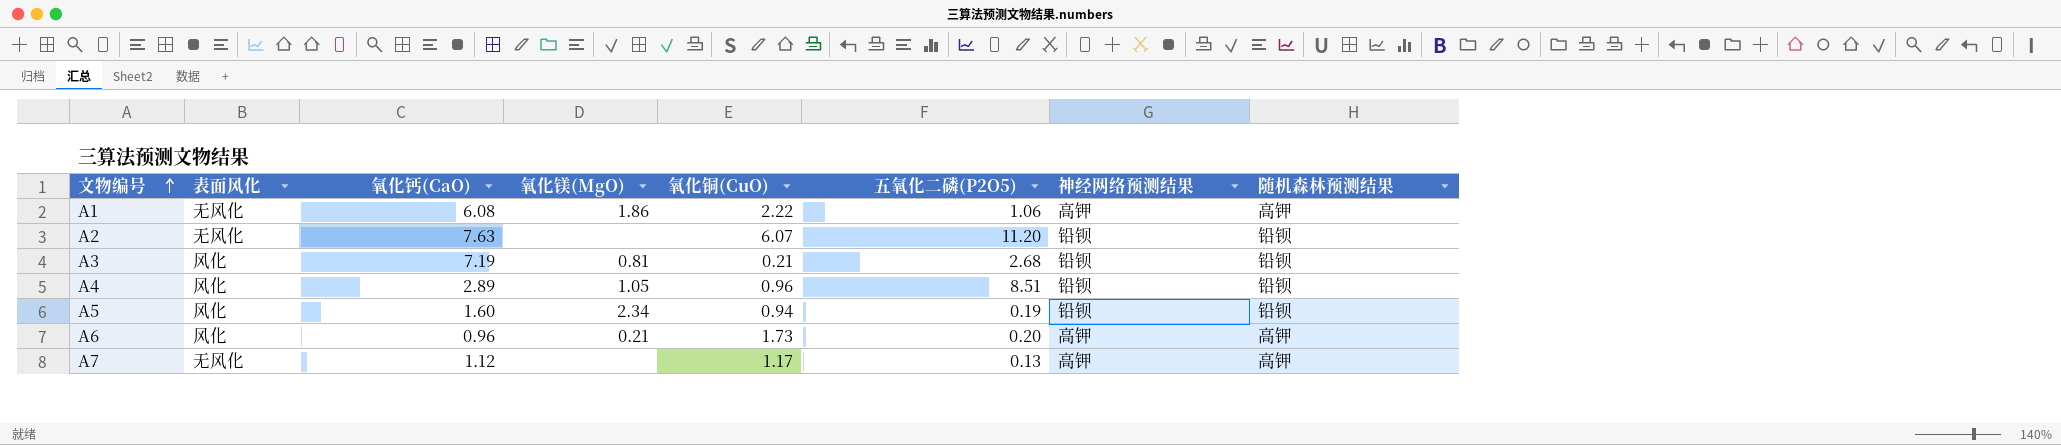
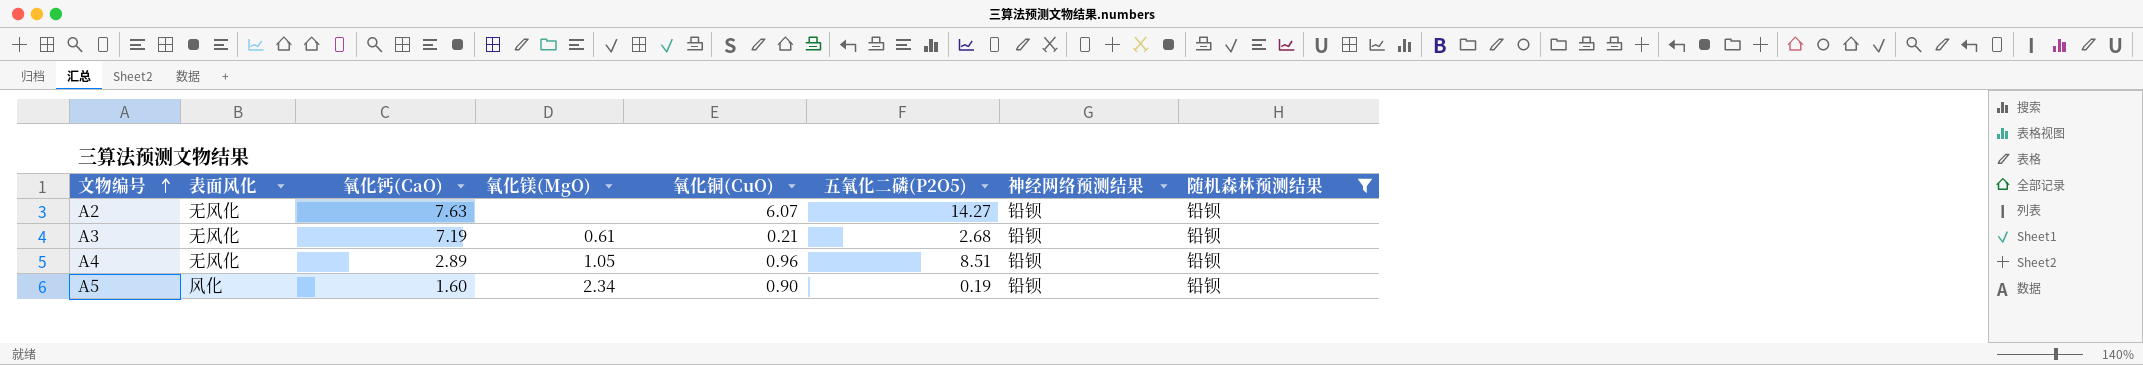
filter: none -> 随机森林预测结果 = 铅钡
A2 | 五氧化二磷(P2O5): 11.20 -> 14.27
A3 | 表面风化: 风化 -> 无风化
A3 | 氧化镁(MgO): 0.81 -> 0.61
A4 | 表面风化: 风化 -> 无风化
A5 | 氧化铜(CuO): 0.94 -> 0.90

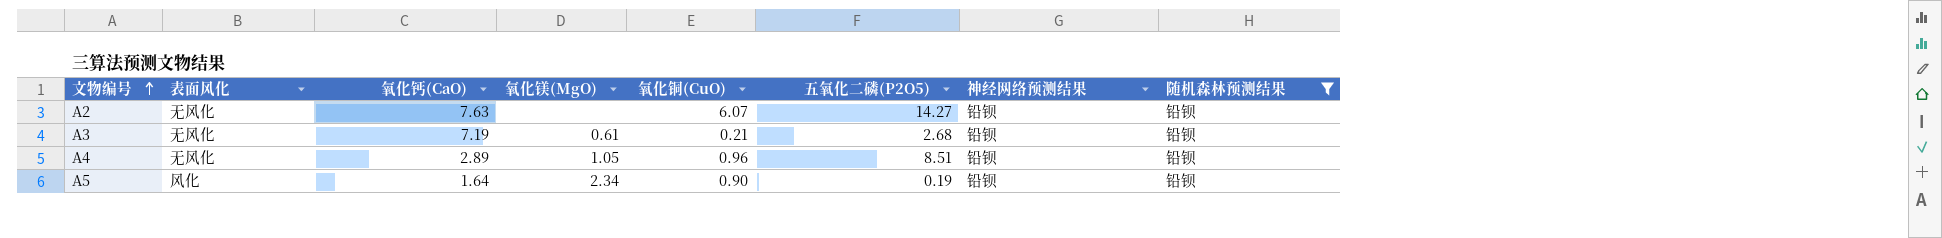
A5 | 氧化钙(CaO): 1.60 -> 1.64

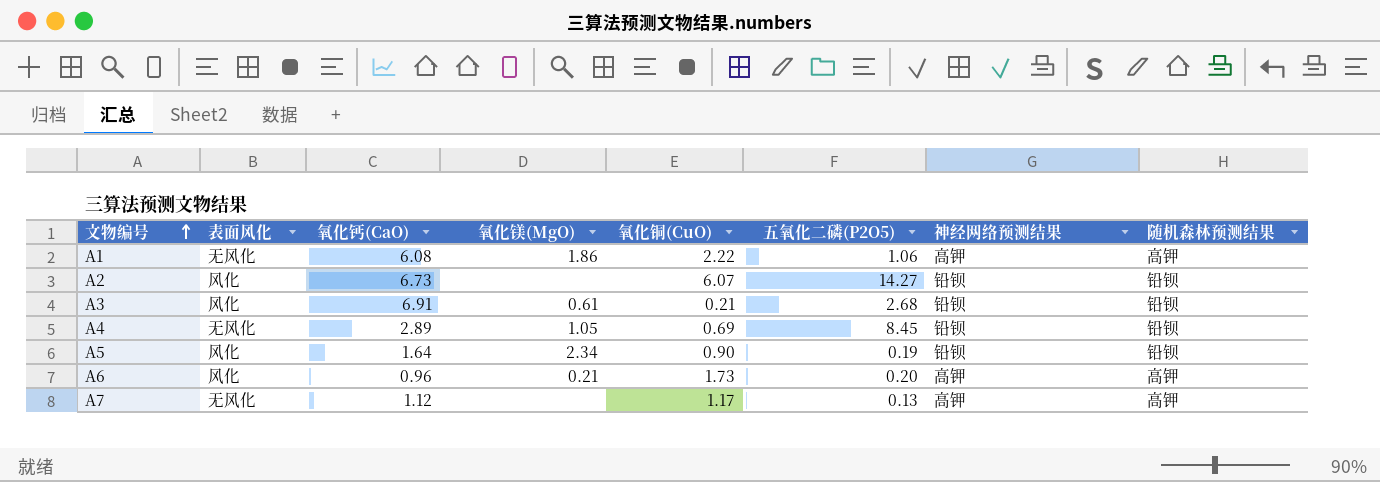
filter: 随机森林预测结果 = 铅钡 -> none
A2 | 表面风化: 无风化 -> 风化
A2 | 氧化钙(CaO): 7.63 -> 6.73
A3 | 表面风化: 无风化 -> 风化
A3 | 氧化钙(CaO): 7.19 -> 6.91
A4 | 氧化铜(CuO): 0.96 -> 0.69
A4 | 五氧化二磷(P2O5): 8.51 -> 8.45

